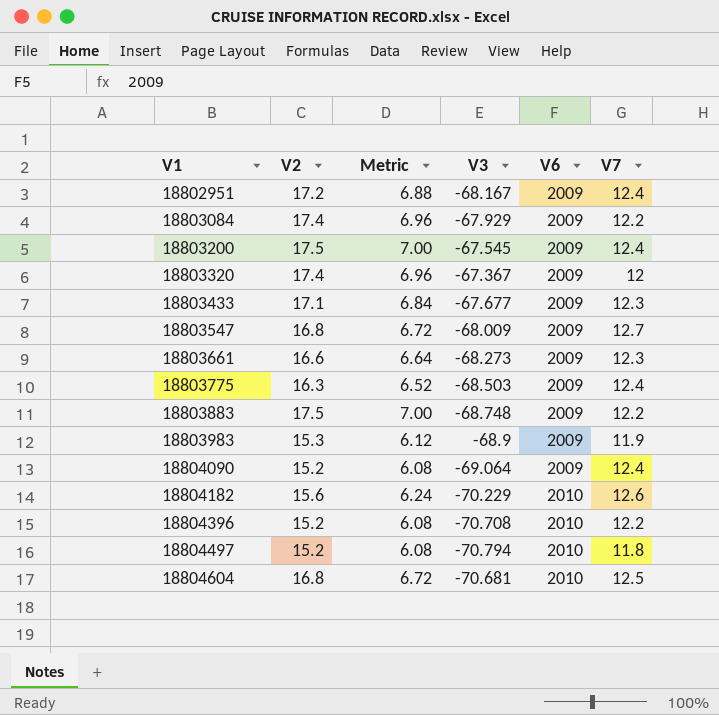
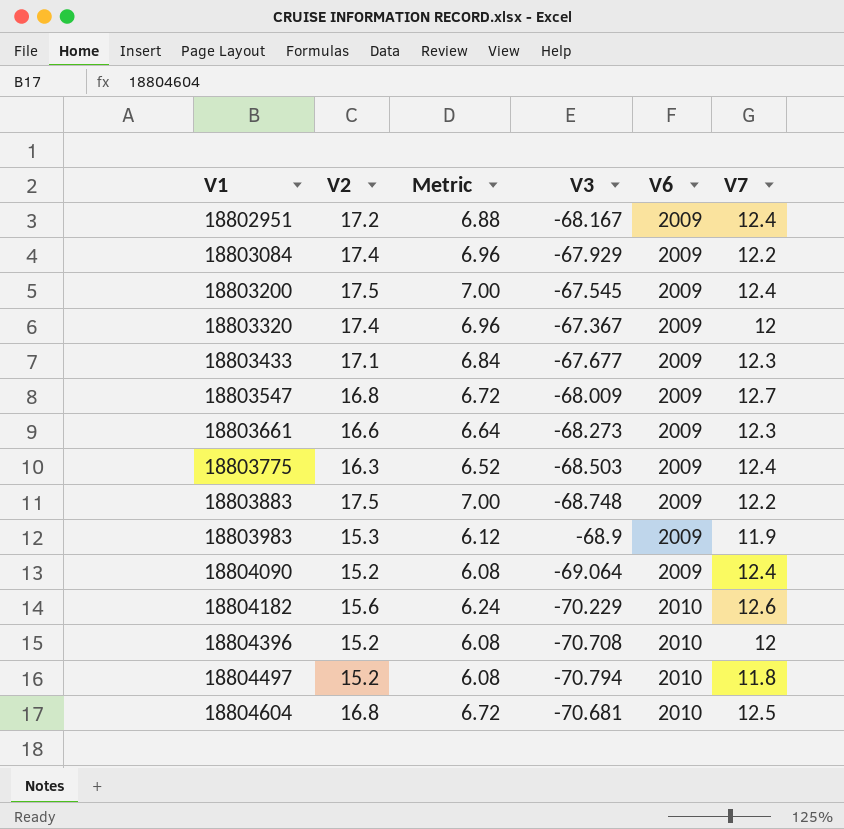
18804396 | V7: 12.2 -> 12

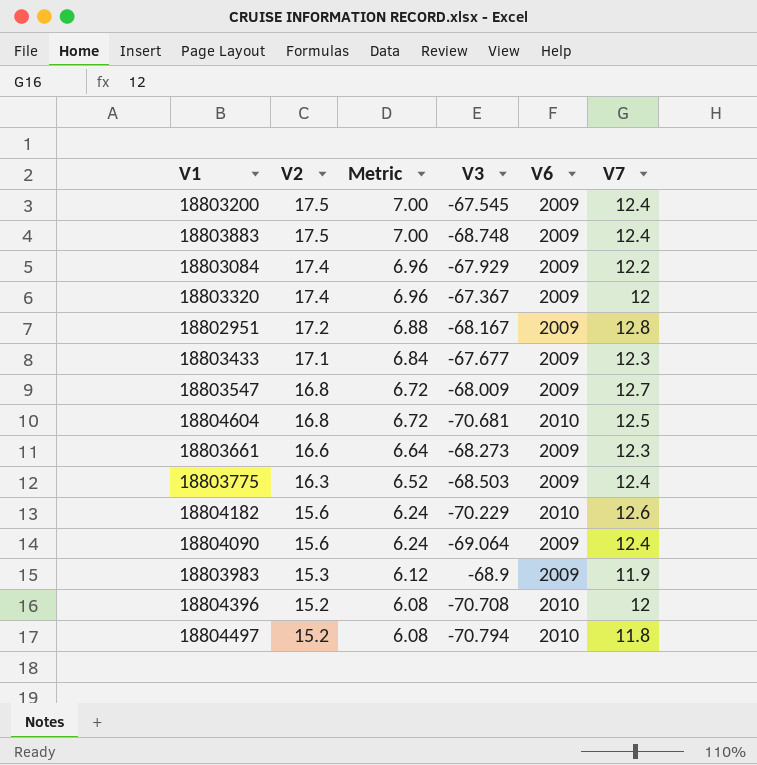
row order: V1 ascending -> V2 descending
18803883 | V7: 12.2 -> 12.4
18802951 | V7: 12.4 -> 12.8
18804090 | V2: 15.2 -> 15.6
18804090 | Metric: 6.08 -> 6.24

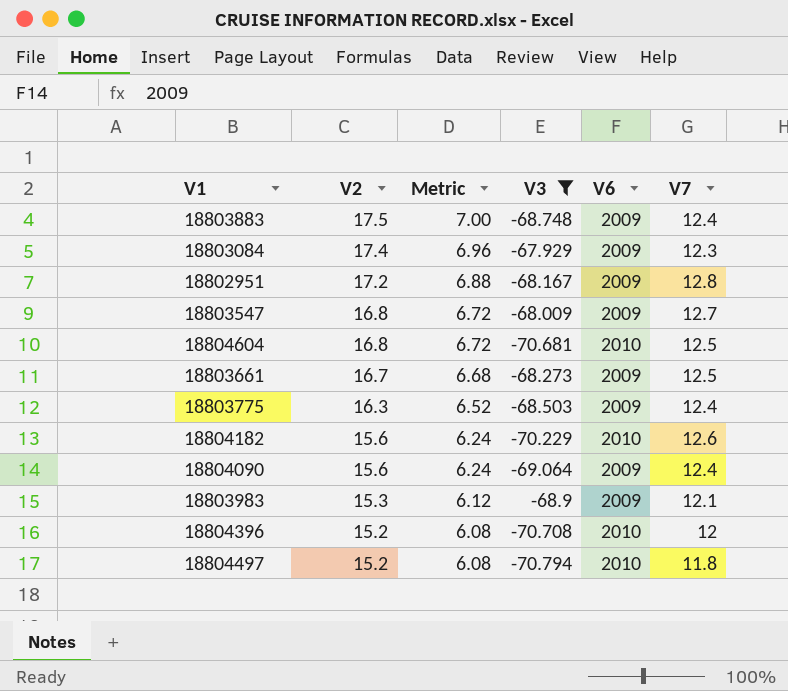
filter: none -> V3 <= -67.929
18803084 | V7: 12.2 -> 12.3
18803661 | V2: 16.6 -> 16.7
18803661 | Metric: 6.64 -> 6.68
18803661 | V7: 12.3 -> 12.5
18803983 | V7: 11.9 -> 12.1

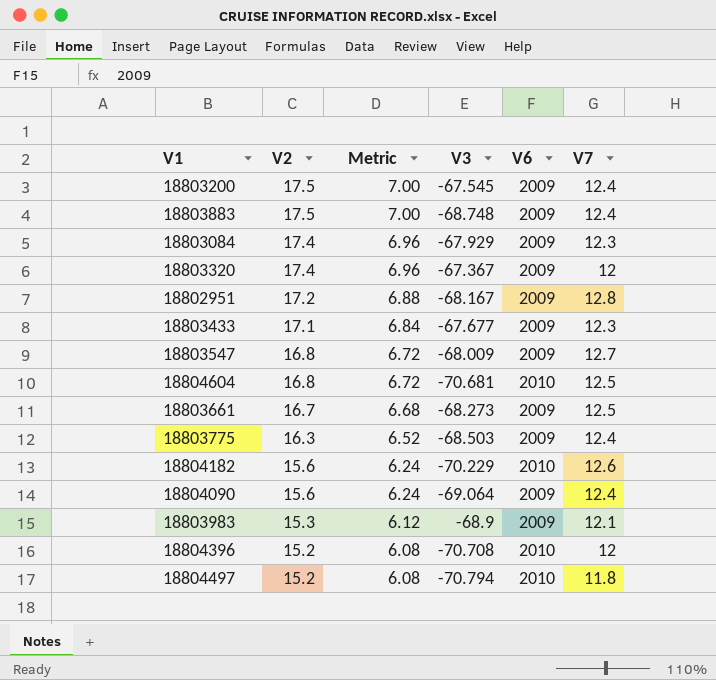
filter: V3 <= -67.929 -> none

